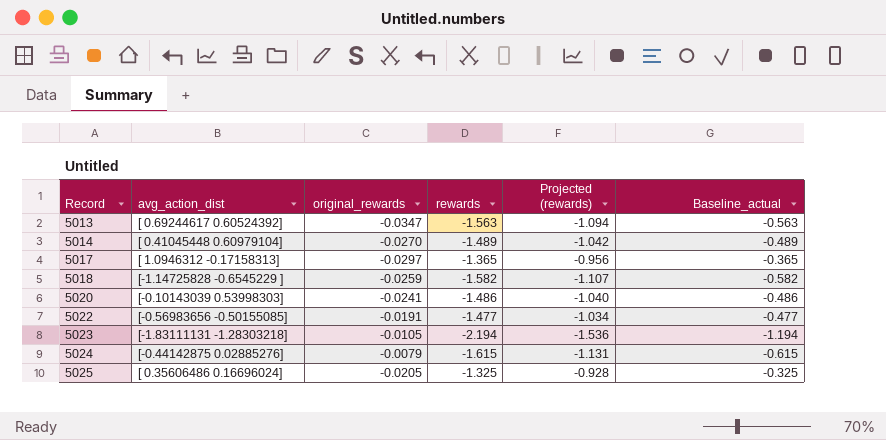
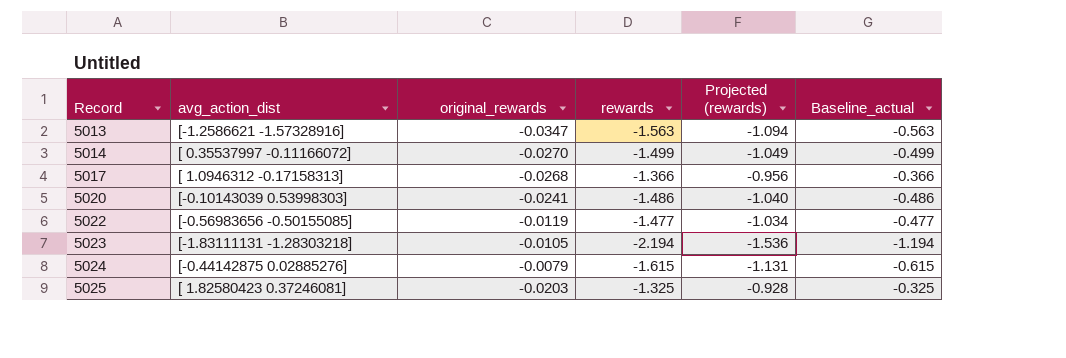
row 5018: [-1.14725828 -0.6545229 ] | -0.0259 | -1.582 | -1.107 | -0.582 -> none
5013 | avg_action_dist: [ 0.69244617 0.60524392] -> [-1.2586621 -1.57328916]
5014 | avg_action_dist: [ 0.41045448 0.60979104] -> [ 0.35537997 -0.11166072]
5014 | rewards: -1.489 -> -1.499
5014 | Projected (rewards): -1.042 -> -1.049
5014 | Baseline_actual: -0.489 -> -0.499
5017 | original_rewards: -0.0297 -> -0.0268
5017 | rewards: -1.365 -> -1.366
5017 | Baseline_actual: -0.365 -> -0.366
5022 | original_rewards: -0.0191 -> -0.0119
5025 | avg_action_dist: [ 0.35606486 0.16696024] -> [ 1.82580423 0.37246081]
5025 | original_rewards: -0.0205 -> -0.0203

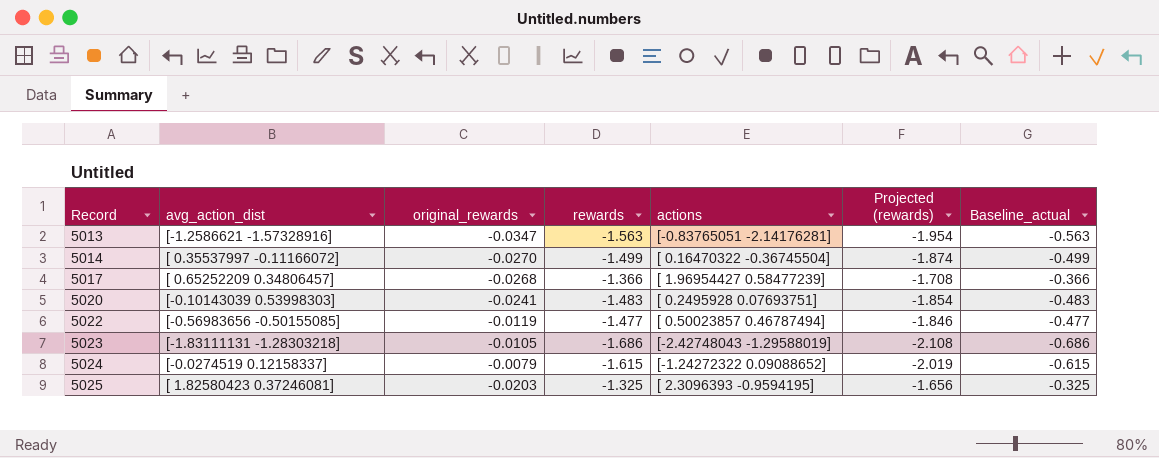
column actions | position: none -> 5
column Projected (rewards) | formula: [rewards] * 0.7 -> [rewards] * 1.25
5017 | avg_action_dist: [ 1.0946312 -0.17158313] -> [ 0.65252209 0.34806457]
5020 | rewards: -1.486 -> -1.483
5020 | Baseline_actual: -0.486 -> -0.483
5023 | rewards: -2.194 -> -1.686
5023 | Baseline_actual: -1.194 -> -0.686
5024 | avg_action_dist: [-0.44142875 0.02885276] -> [-0.0274519 0.12158337]

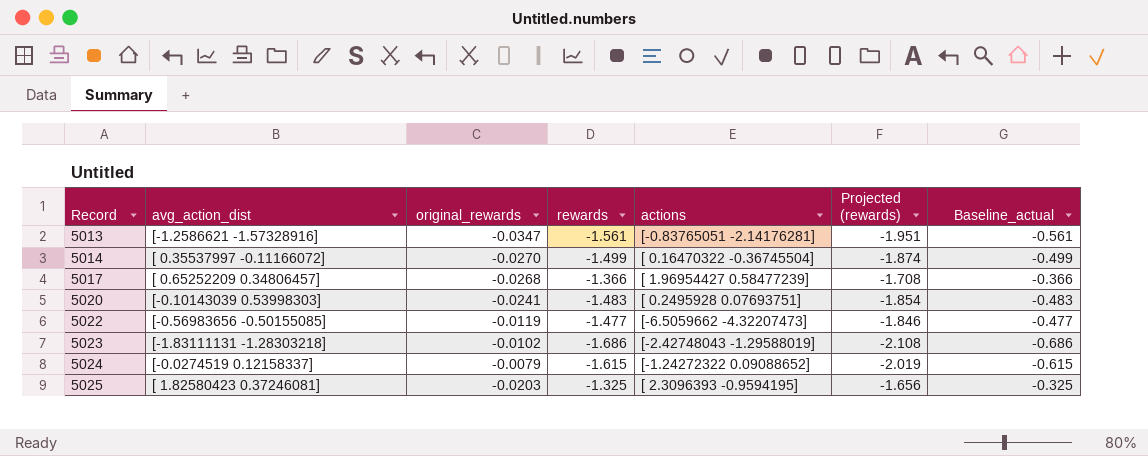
5013 | rewards: -1.563 -> -1.561
5013 | Projected (rewards): -1.954 -> -1.951
5013 | Baseline_actual: -0.563 -> -0.561
5022 | actions: [ 0.50023857 0.46787494] -> [-6.5059662 -4.32207473]
5023 | original_rewards: -0.0105 -> -0.0102

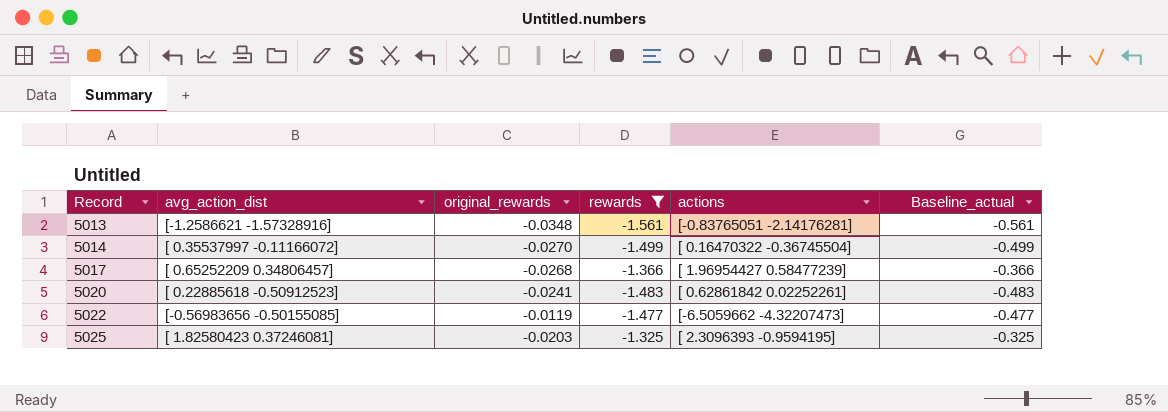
filter: none -> rewards >= -1.561
column Projected (rewards) | formula: [rewards] * 1.25 -> none
5013 | original_rewards: -0.0347 -> -0.0348
5020 | avg_action_dist: [-0.10143039 0.53998303] -> [ 0.22885618 -0.50912523]
5020 | actions: [ 0.2495928 0.07693751] -> [ 0.62861842 0.02252261]

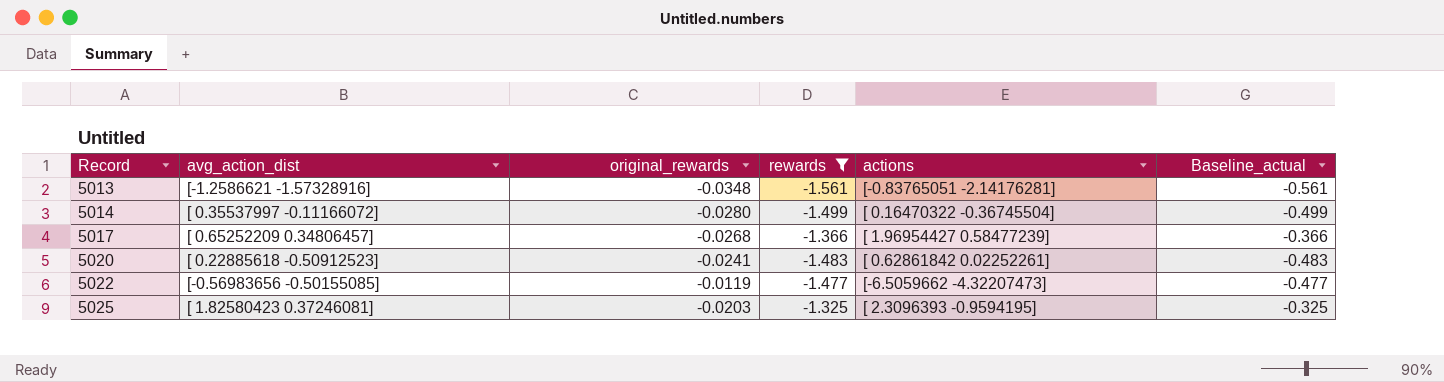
5014 | original_rewards: -0.0270 -> -0.0280

